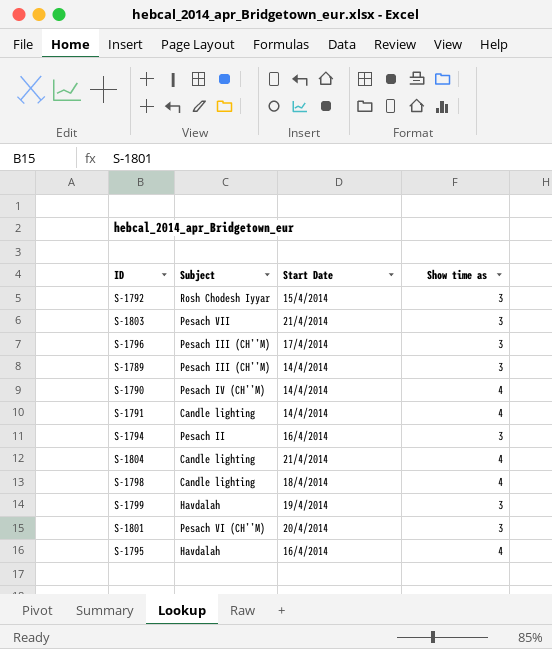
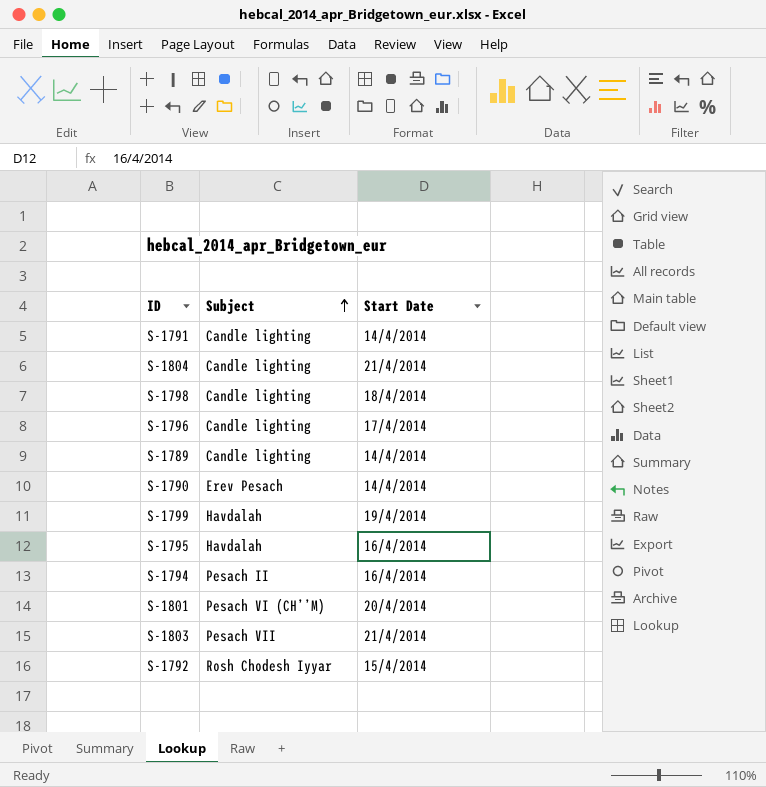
row order: none -> Subject ascending
column Show time as | position: 4 -> none
S-1796 | Subject: Pesach III (CH’’M) -> Candle lighting
S-1789 | Subject: Pesach III (CH’’M) -> Candle lighting
S-1790 | Subject: Pesach IV (CH’’M) -> Erev Pesach

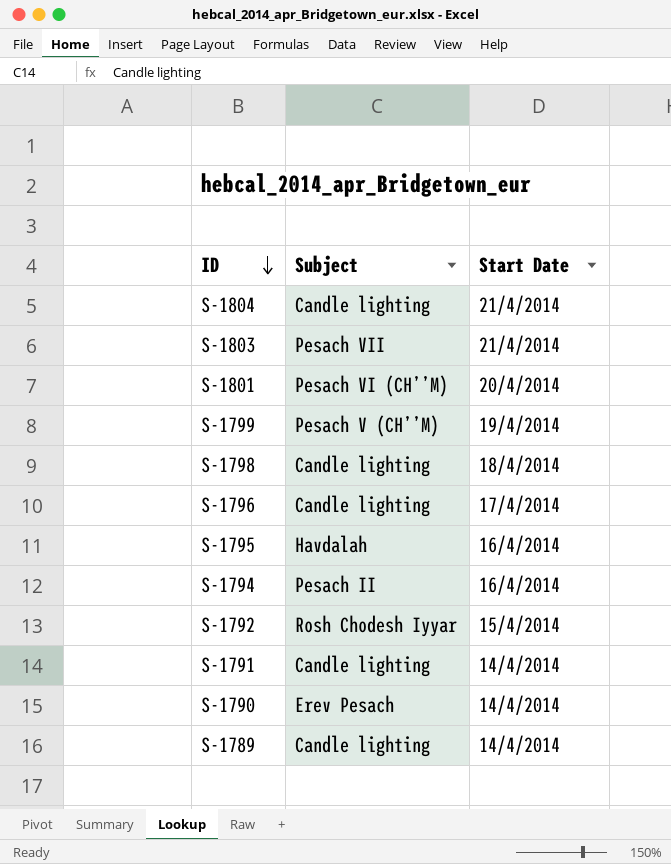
row order: Subject ascending -> ID descending
S-1799 | Subject: Havdalah -> Pesach V (CH’’M)

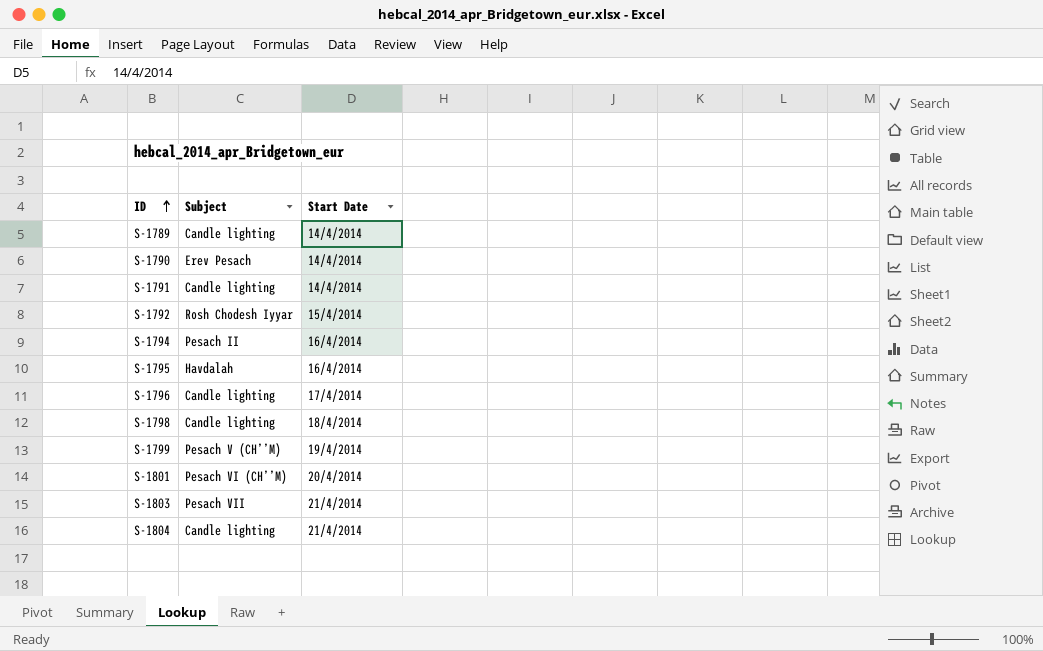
row order: ID descending -> ID ascending

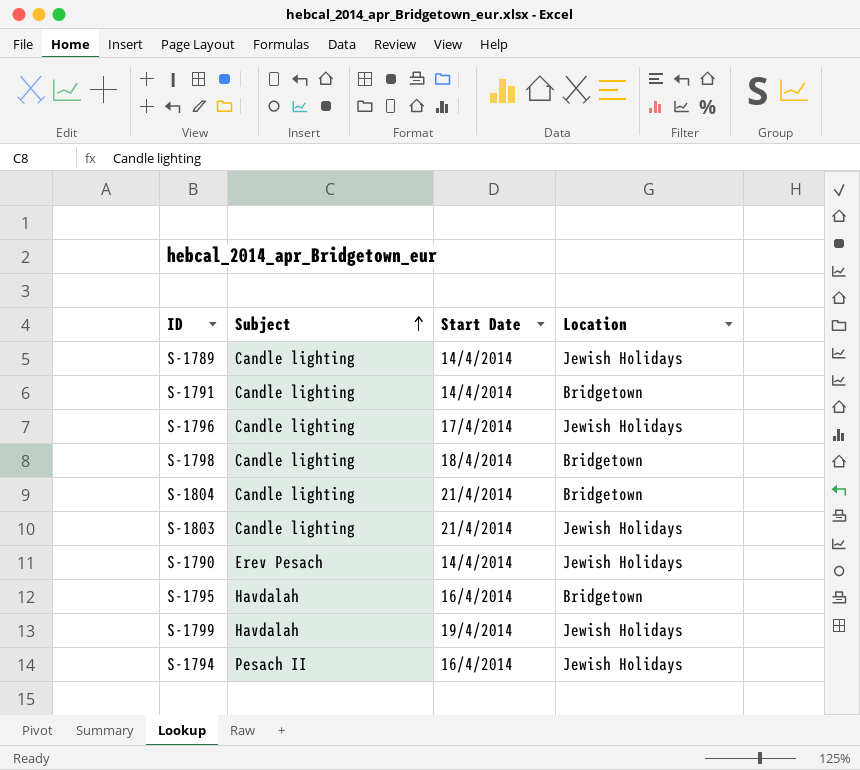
row order: ID ascending -> Subject ascending
column Location | position: none -> 4
row S-1792: Rosh Chodesh Iyyar | 15/4/2014 -> none
row S-1801: Pesach VI (CH’’M) | 20/4/2014 -> none
S-1803 | Subject: Pesach VII -> Candle lighting
S-1799 | Subject: Pesach V (CH’’M) -> Havdalah

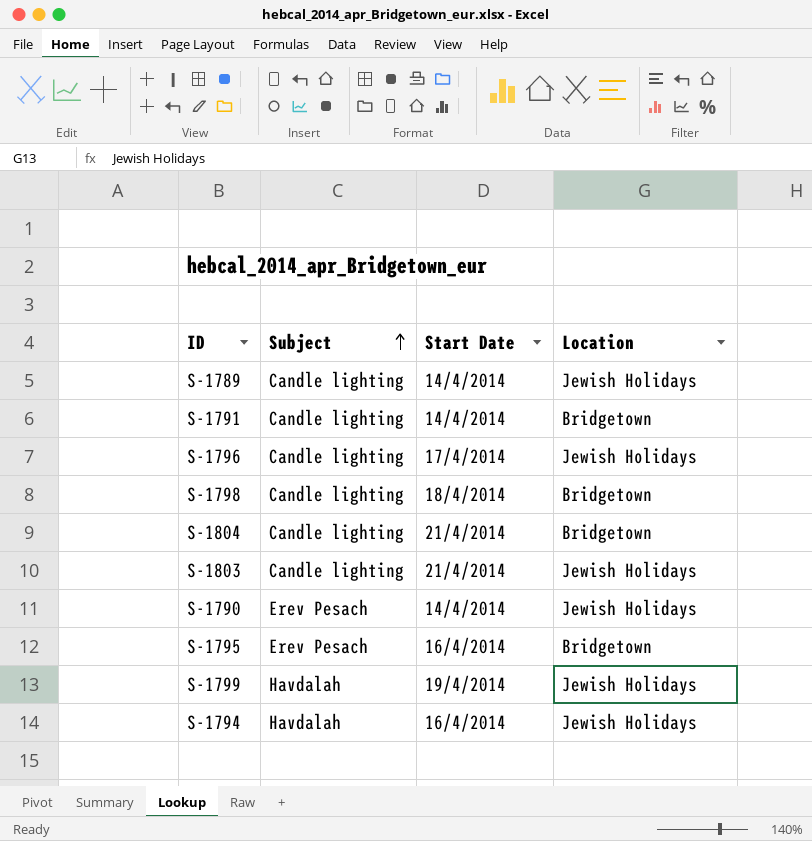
S-1795 | Subject: Havdalah -> Erev Pesach
S-1794 | Subject: Pesach II -> Havdalah

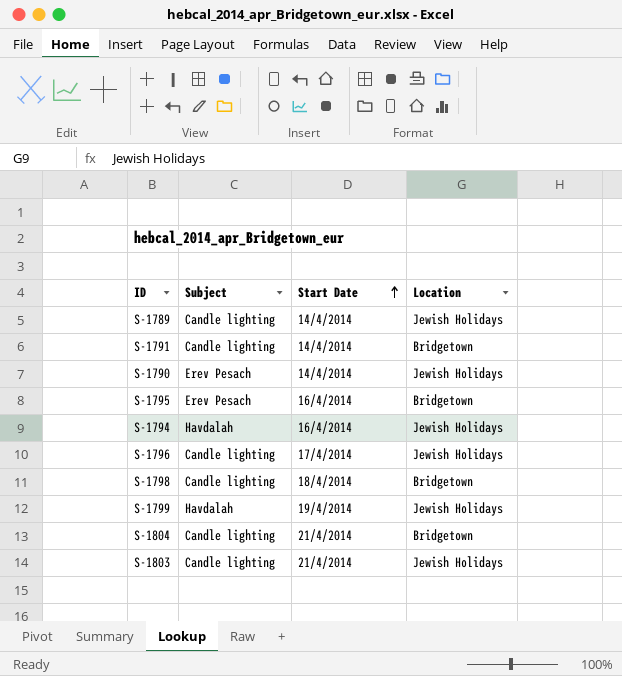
row order: Subject ascending -> Start Date ascending

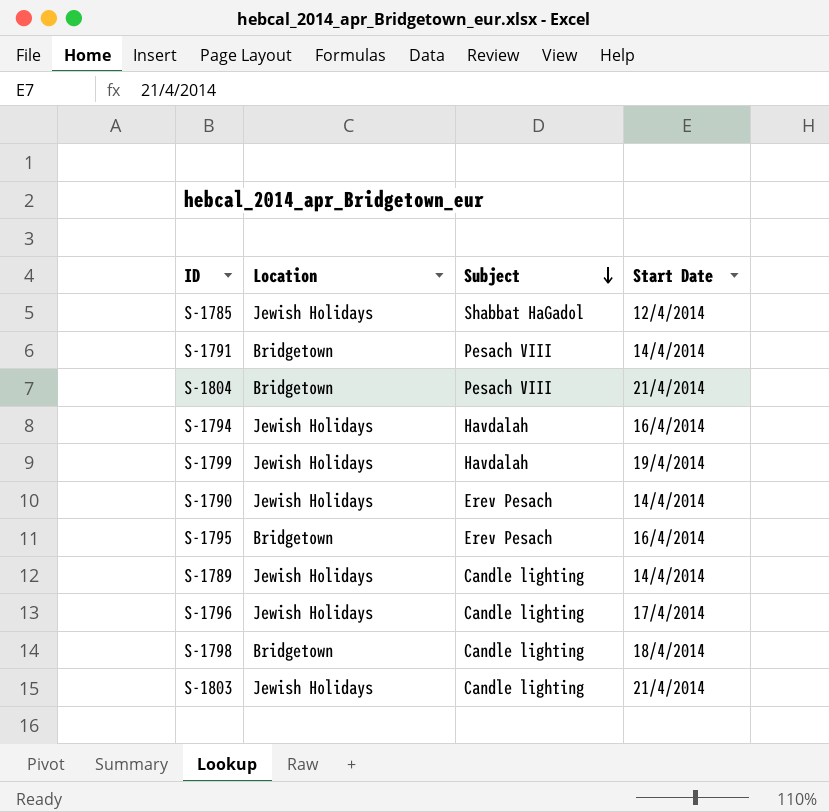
row order: Start Date ascending -> Subject descending
column Location | position: 4 -> 2
row S-1785: none -> Jewish Holidays | Shabbat HaGadol | 12/4/2014
S-1791 | Subject: Candle lighting -> Pesach VIII
S-1804 | Subject: Candle lighting -> Pesach VIII

